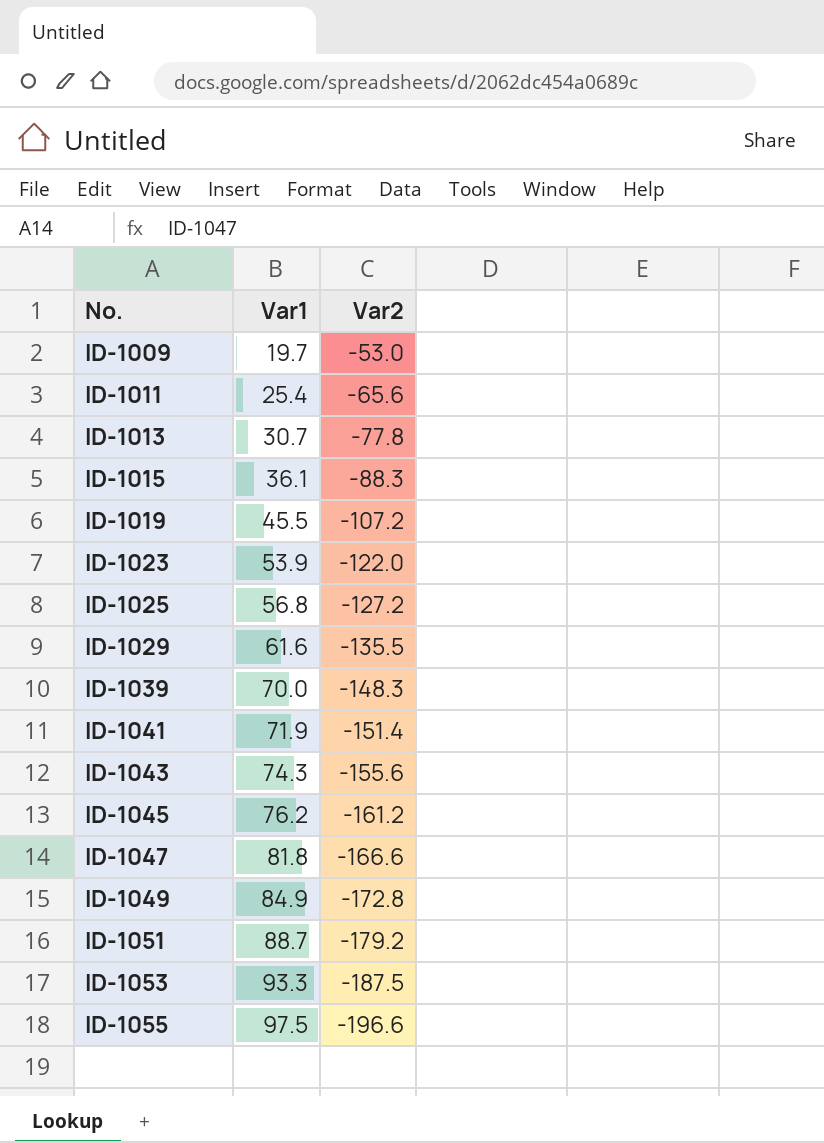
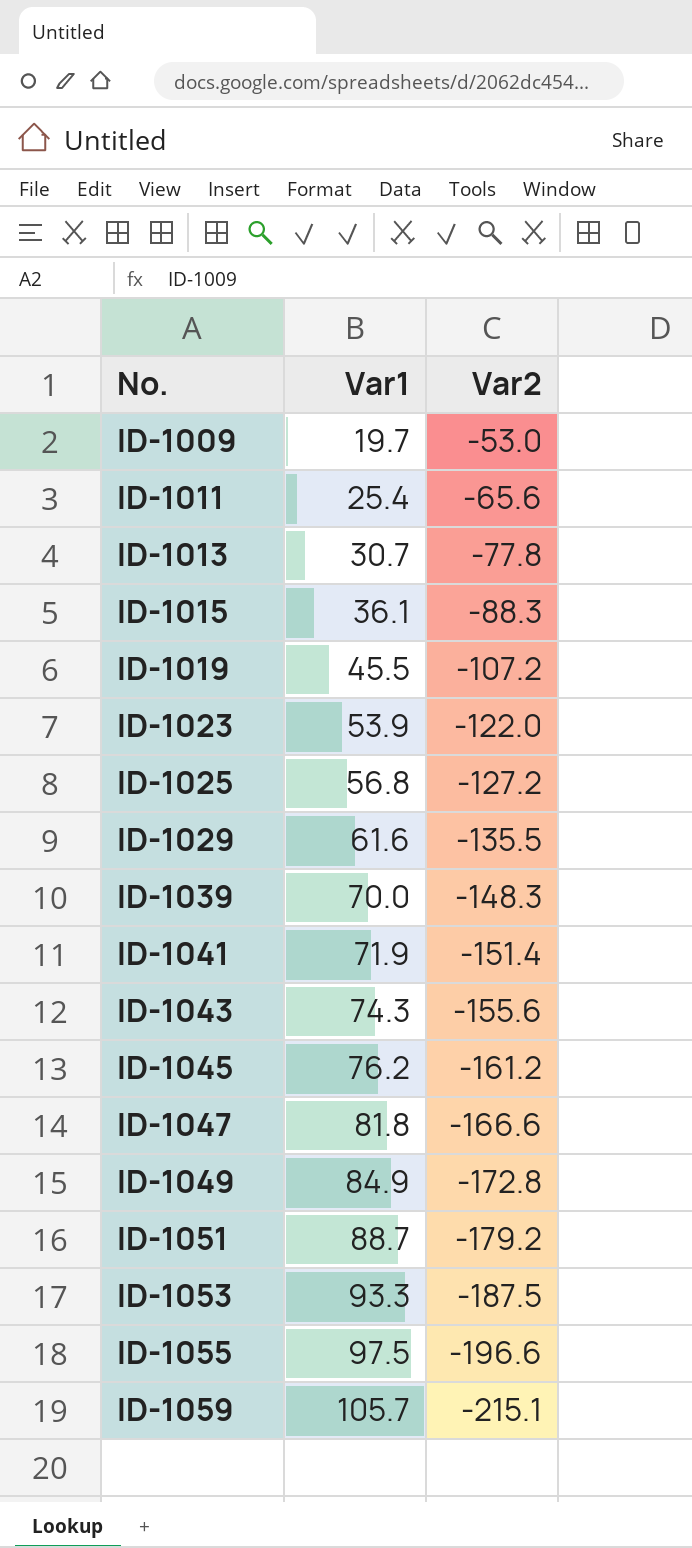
row ID-1059: none -> 105.7 | -215.1

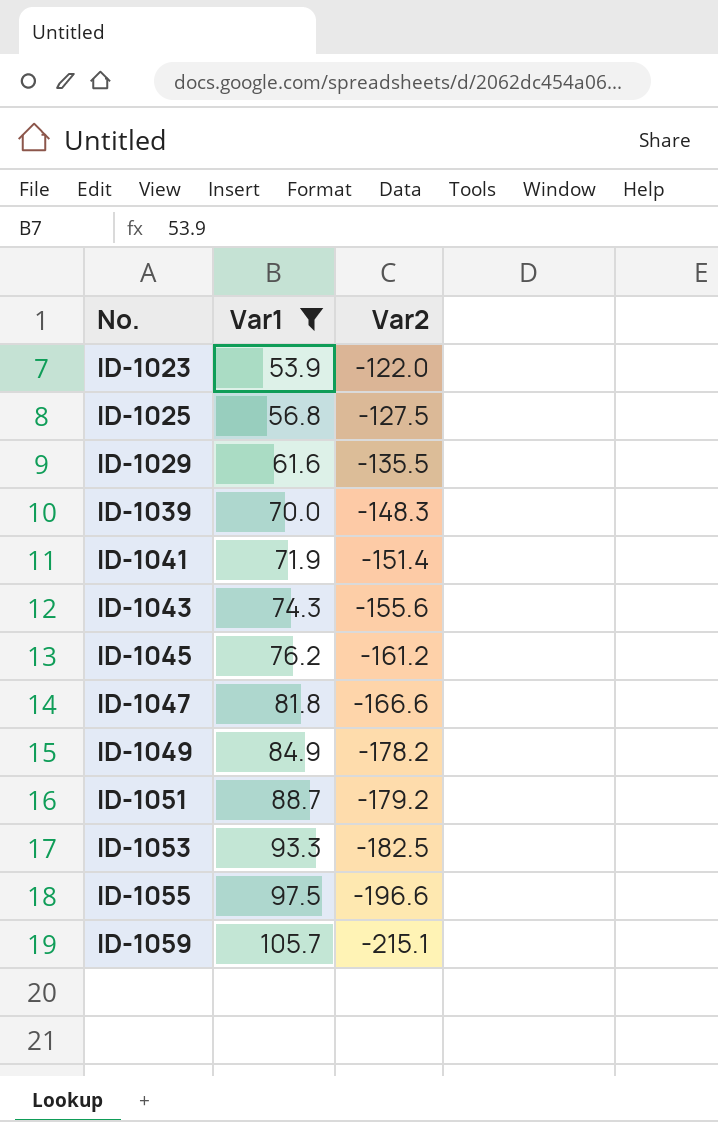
filter: none -> Var1 >= 53.9
ID-1025 | Var2: -127.2 -> -127.5
ID-1049 | Var2: -172.8 -> -178.2
ID-1053 | Var2: -187.5 -> -182.5

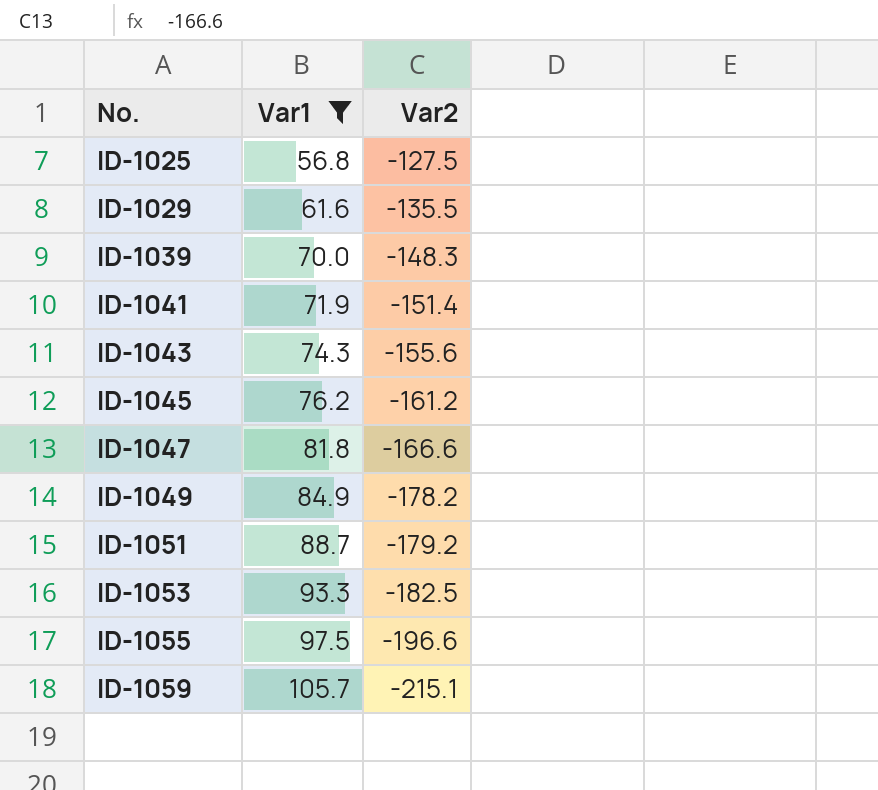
row ID-1023: 53.9 | -122.0 -> none

